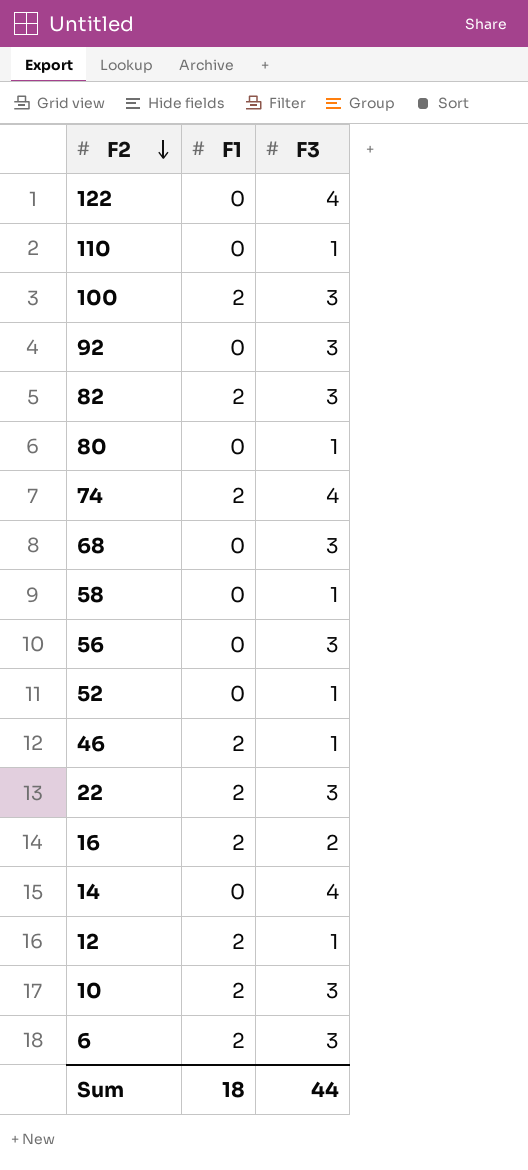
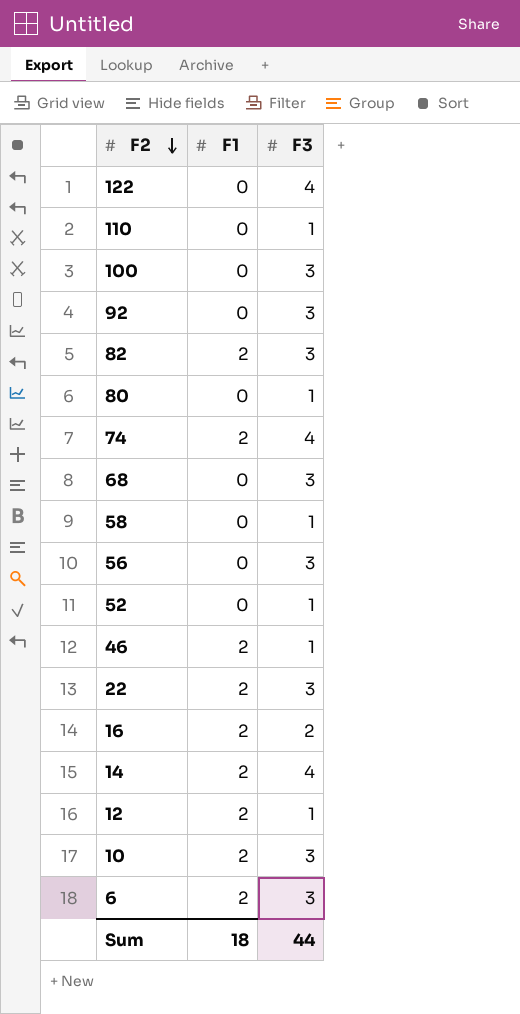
100 | F1: 2 -> 0
14 | F1: 0 -> 2

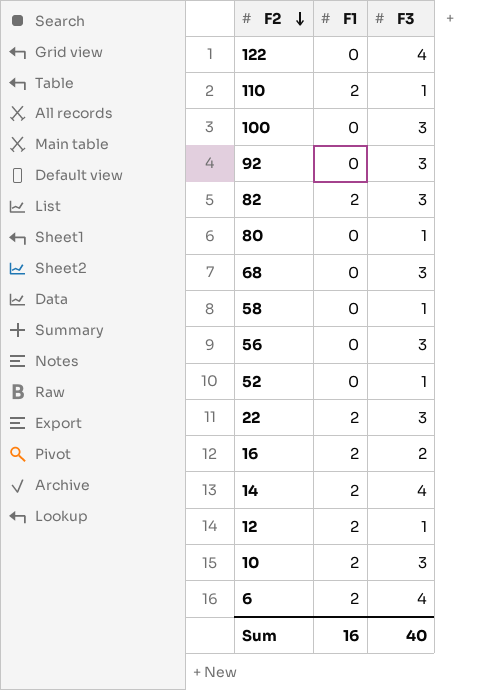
row 74: 2 | 4 -> none
row 46: 2 | 1 -> none
110 | F1: 0 -> 2
6 | F3: 3 -> 4
Sum | F1: 18 -> 16
Sum | F3: 44 -> 40

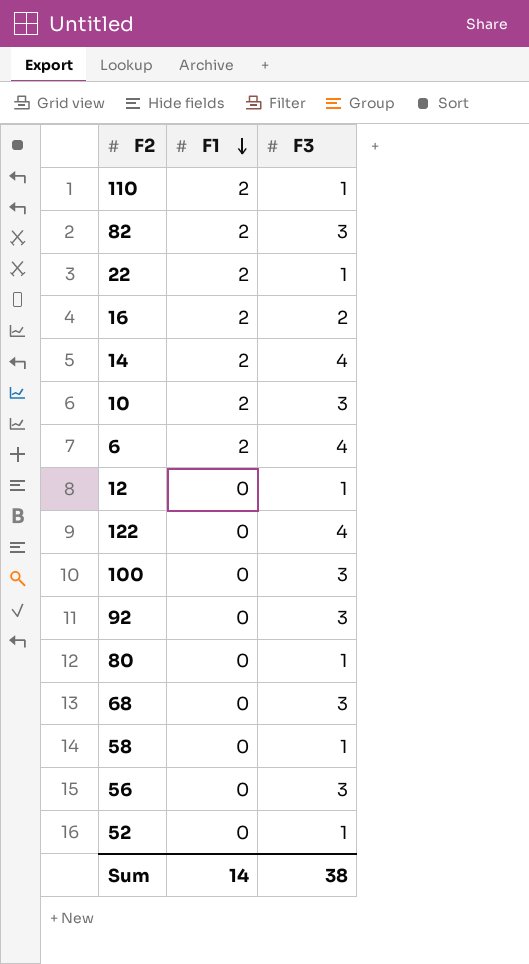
row order: F2 descending -> F1 descending
22 | F3: 3 -> 1
12 | F1: 2 -> 0
Sum | F1: 16 -> 14
Sum | F3: 40 -> 38

